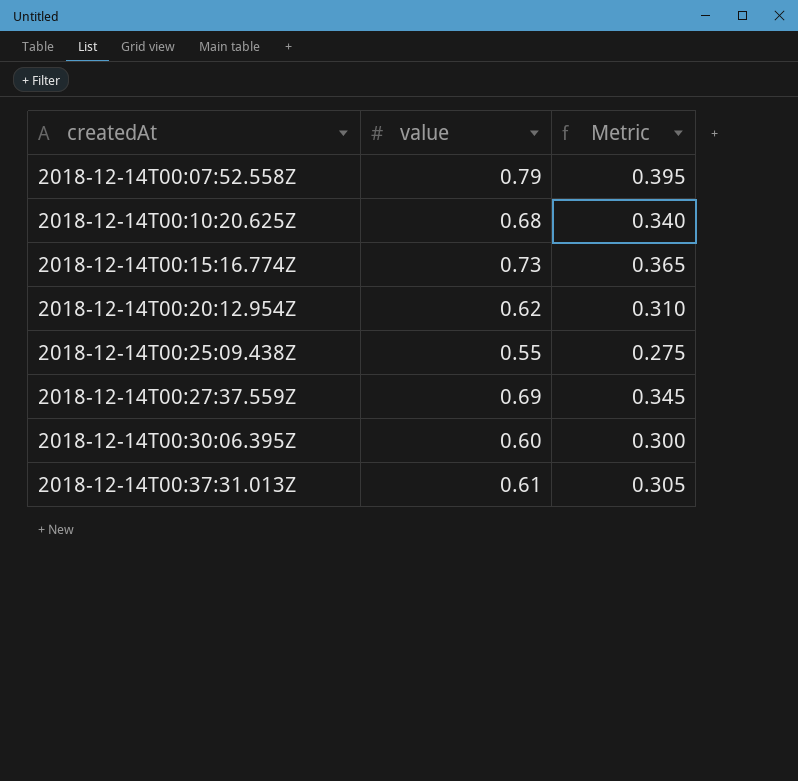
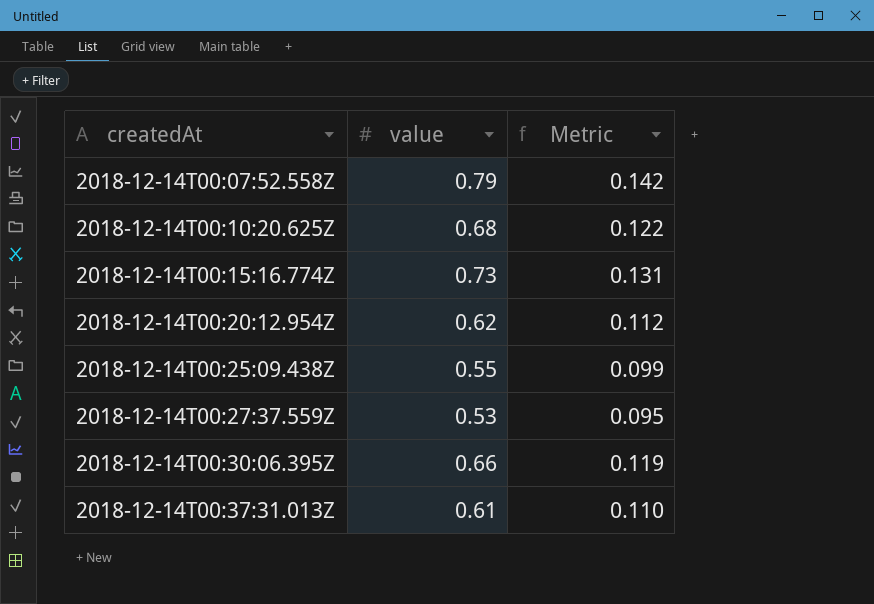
column Metric | formula: [value] * 0.5 -> [value] * 0.18
2018-12-14T00:27:37.559Z | value: 0.69 -> 0.53
2018-12-14T00:30:06.395Z | value: 0.60 -> 0.66

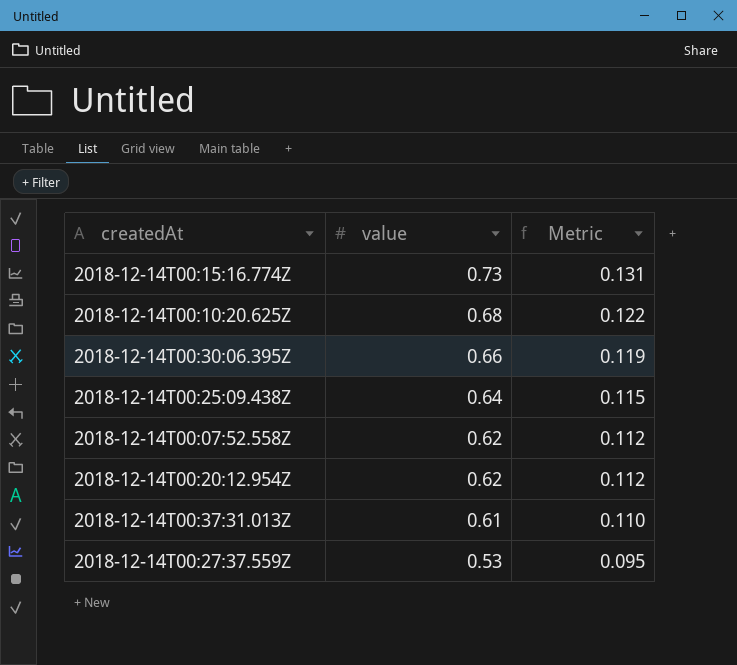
row order: createdAt ascending -> value descending
2018-12-14T00:25:09.438Z | value: 0.55 -> 0.64
2018-12-14T00:25:09.438Z | Metric: 0.099 -> 0.115
2018-12-14T00:07:52.558Z | value: 0.79 -> 0.62
2018-12-14T00:07:52.558Z | Metric: 0.142 -> 0.112

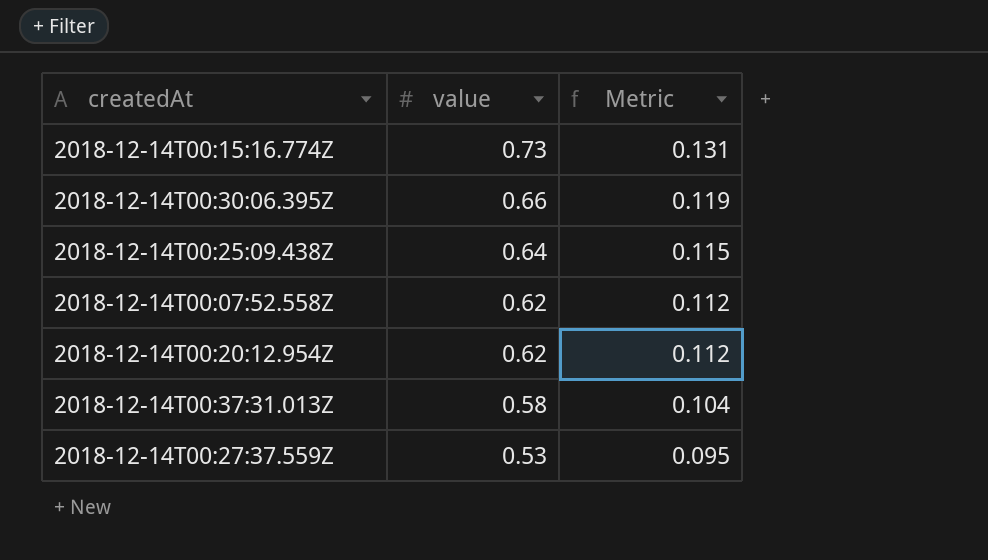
row 2018-12-14T00:10:20.625Z: 0.68 | 0.122 -> none
2018-12-14T00:37:31.013Z | value: 0.61 -> 0.58
2018-12-14T00:37:31.013Z | Metric: 0.110 -> 0.104

